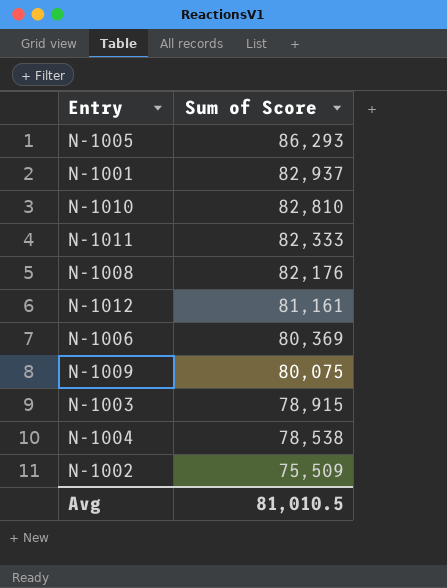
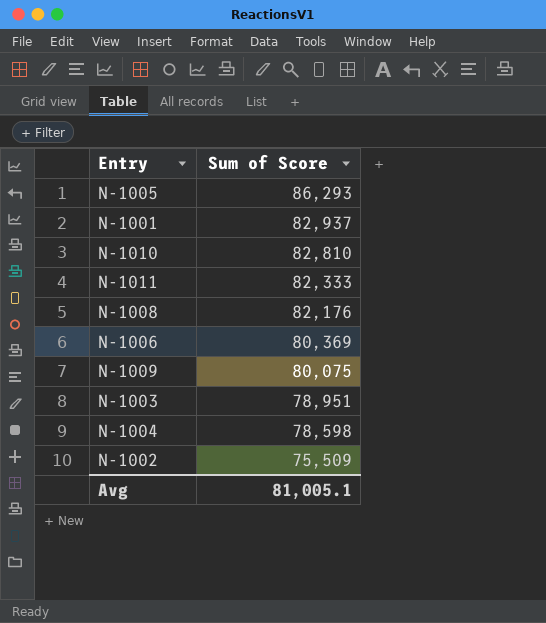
row N-1012: 81,161 -> none
N-1003 | Sum of Score: 78,915 -> 78,951
N-1004 | Sum of Score: 78,538 -> 78,598
Avg | Sum of Score: 81,010.5 -> 81,005.1

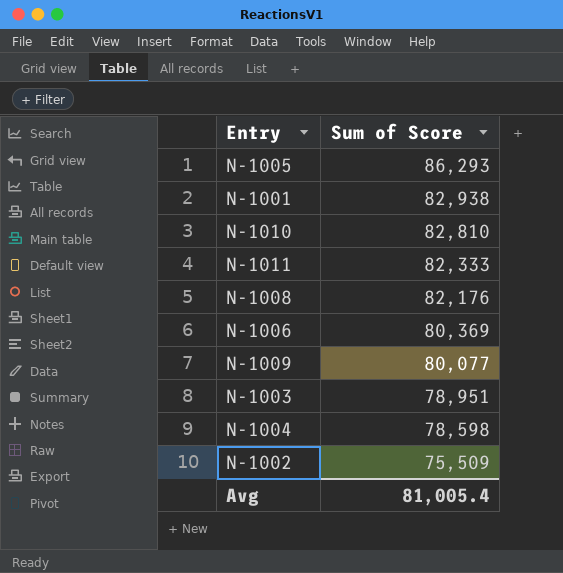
N-1001 | Sum of Score: 82,937 -> 82,938
N-1009 | Sum of Score: 80,075 -> 80,077
Avg | Sum of Score: 81,005.1 -> 81,005.4

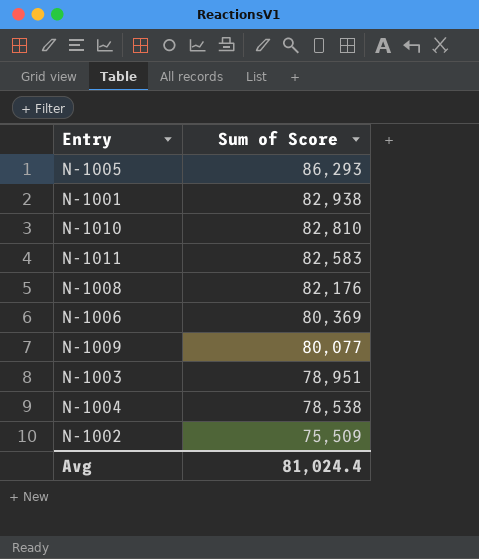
N-1011 | Sum of Score: 82,333 -> 82,583
N-1004 | Sum of Score: 78,598 -> 78,538
Avg | Sum of Score: 81,005.4 -> 81,024.4

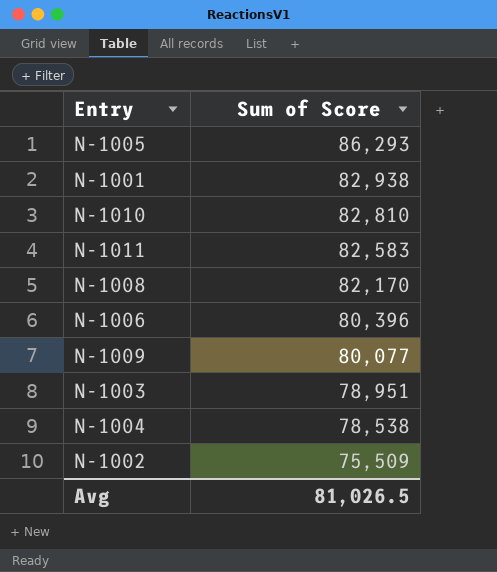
N-1008 | Sum of Score: 82,176 -> 82,170
N-1006 | Sum of Score: 80,369 -> 80,396
Avg | Sum of Score: 81,024.4 -> 81,026.5

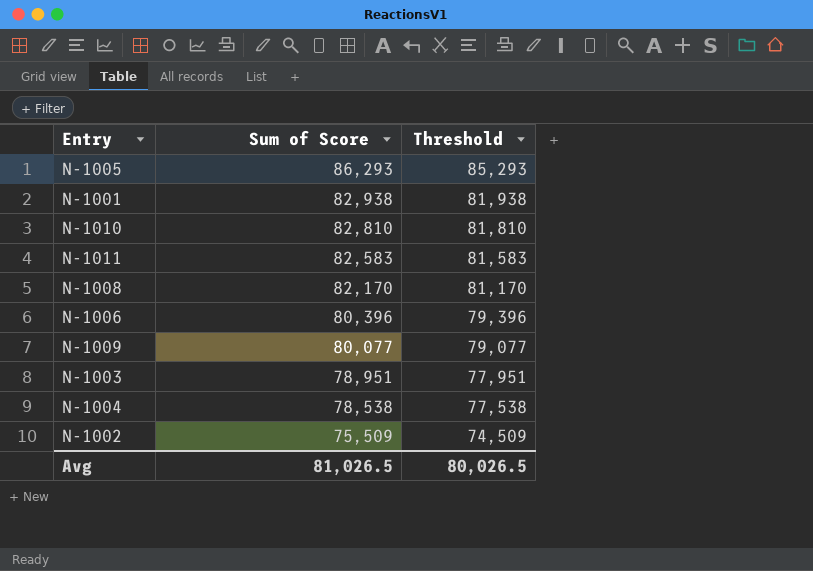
column Threshold | formula: none -> [Sum of Score] - 1000

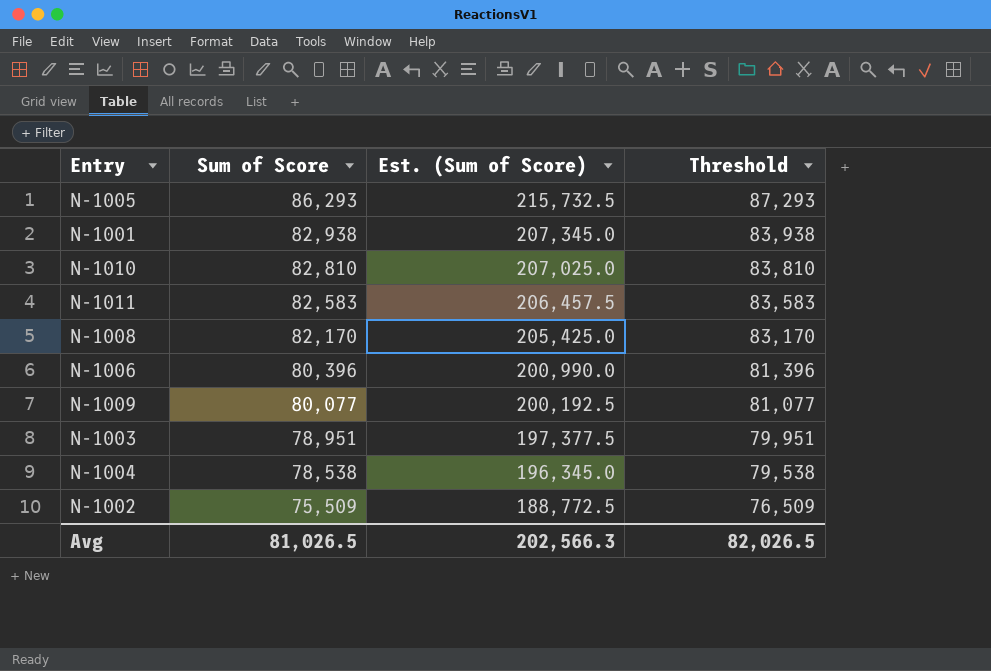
column Est. (Sum of Score) | formula: none -> [Sum of Score] * 2.5
column Threshold | formula: [Sum of Score] - 1000 -> [Sum of Score] + 1000
Avg | Threshold: 80,026.5 -> 82,026.5

